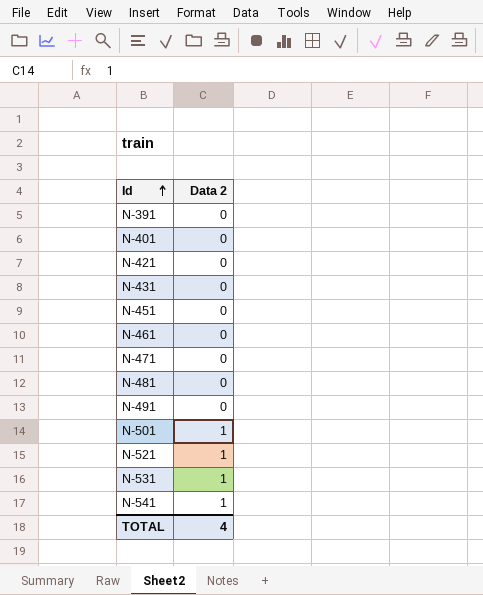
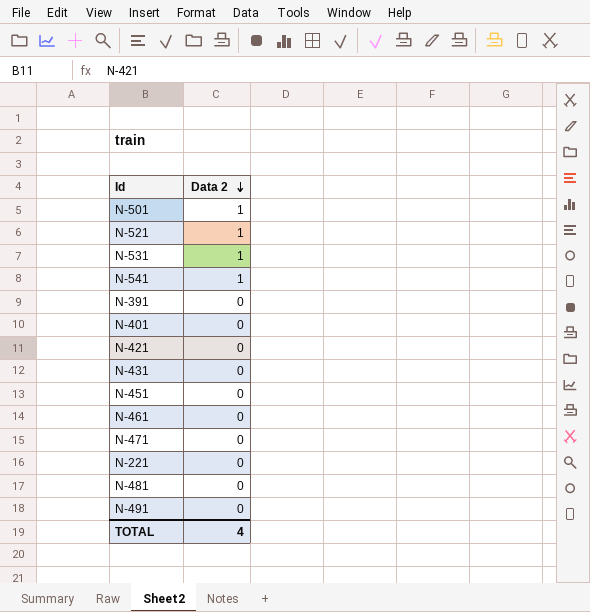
row order: Id ascending -> Data 2 descending
row N-221: none -> 0

